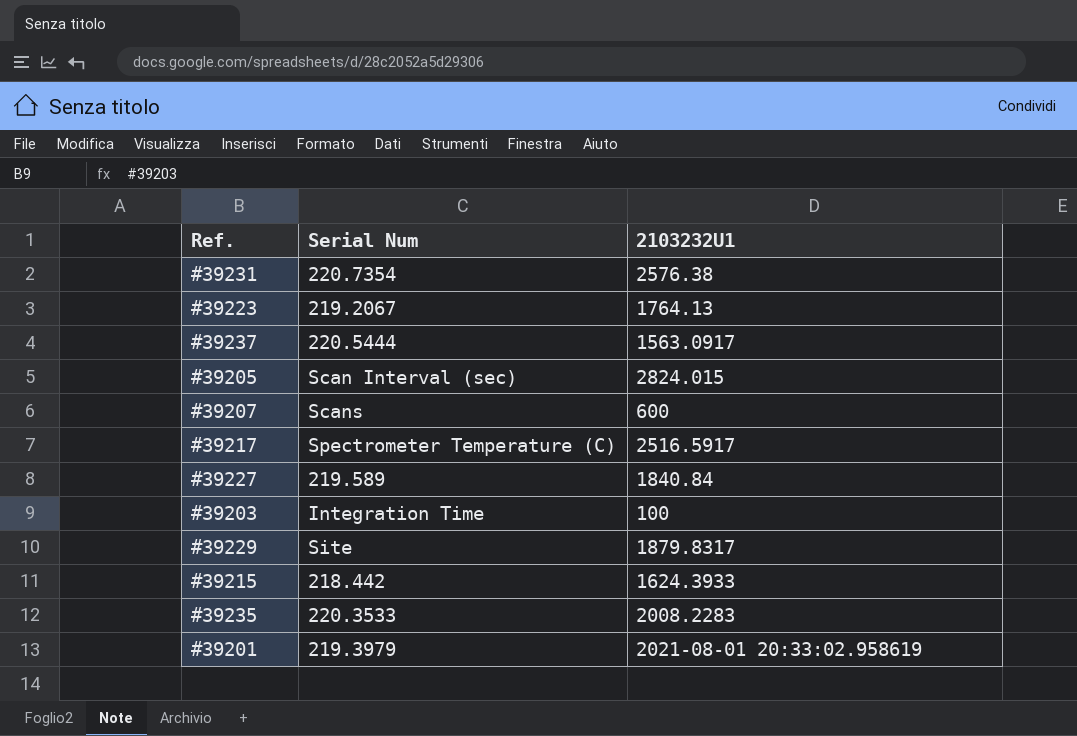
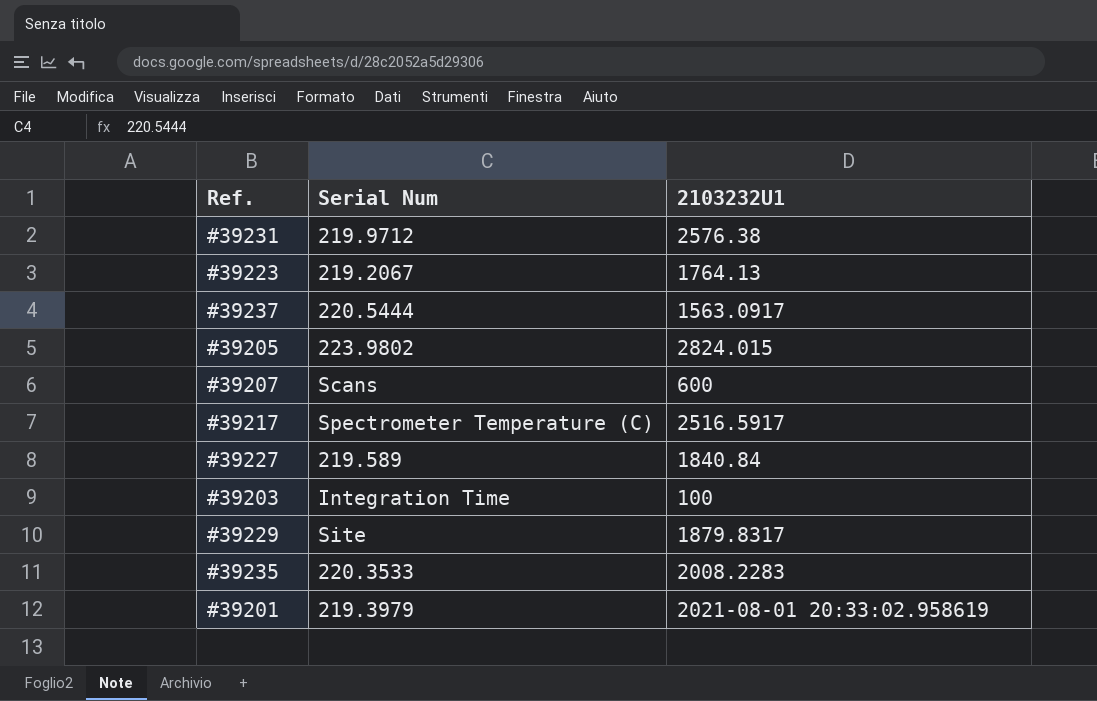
row #39215: 218.442 | 1624.3933 -> none
#39231 | Serial Num: 220.7354 -> 219.9712
#39205 | Serial Num: Scan Interval (sec) -> 223.9802

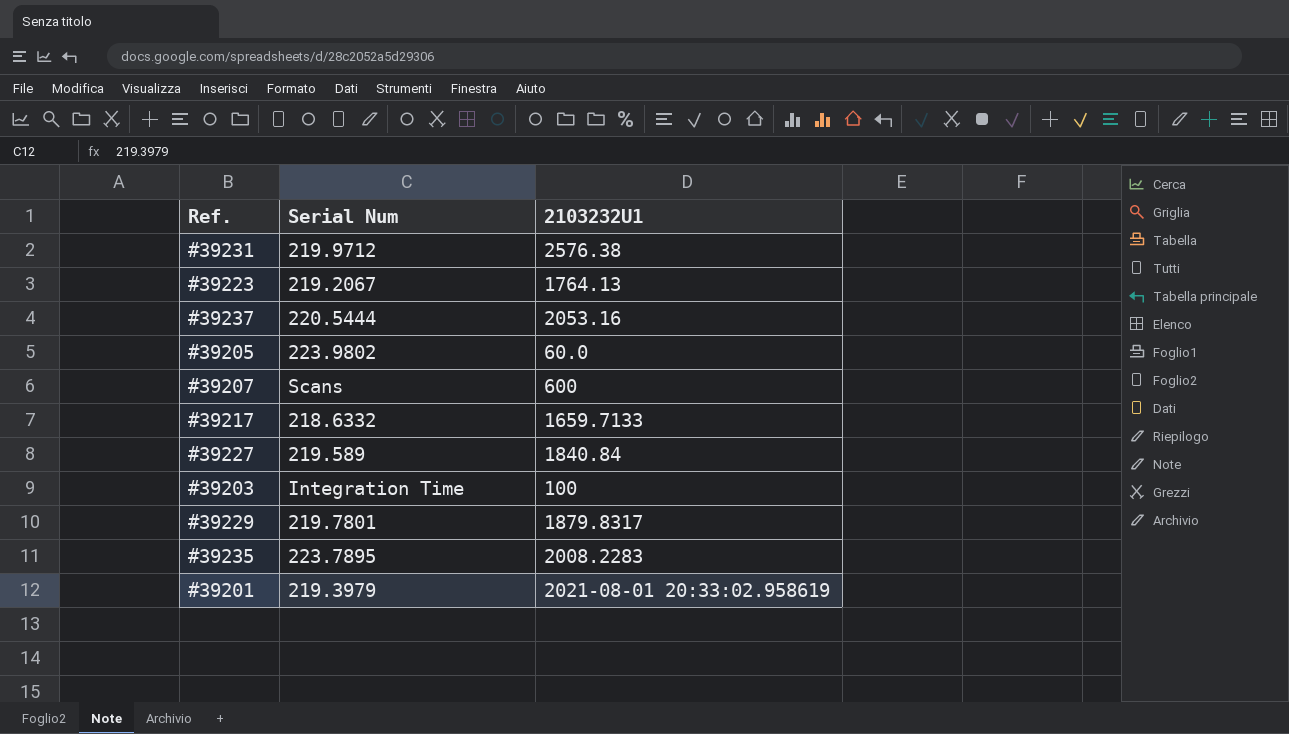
#39237 | 2103232U1: 1563.0917 -> 2053.16
#39205 | 2103232U1: 2824.015 -> 60.0
#39217 | Serial Num: Spectrometer Temperature (C) -> 218.6332
#39217 | 2103232U1: 2516.5917 -> 1659.7133
#39229 | Serial Num: Site -> 219.7801
#39235 | Serial Num: 220.3533 -> 223.7895

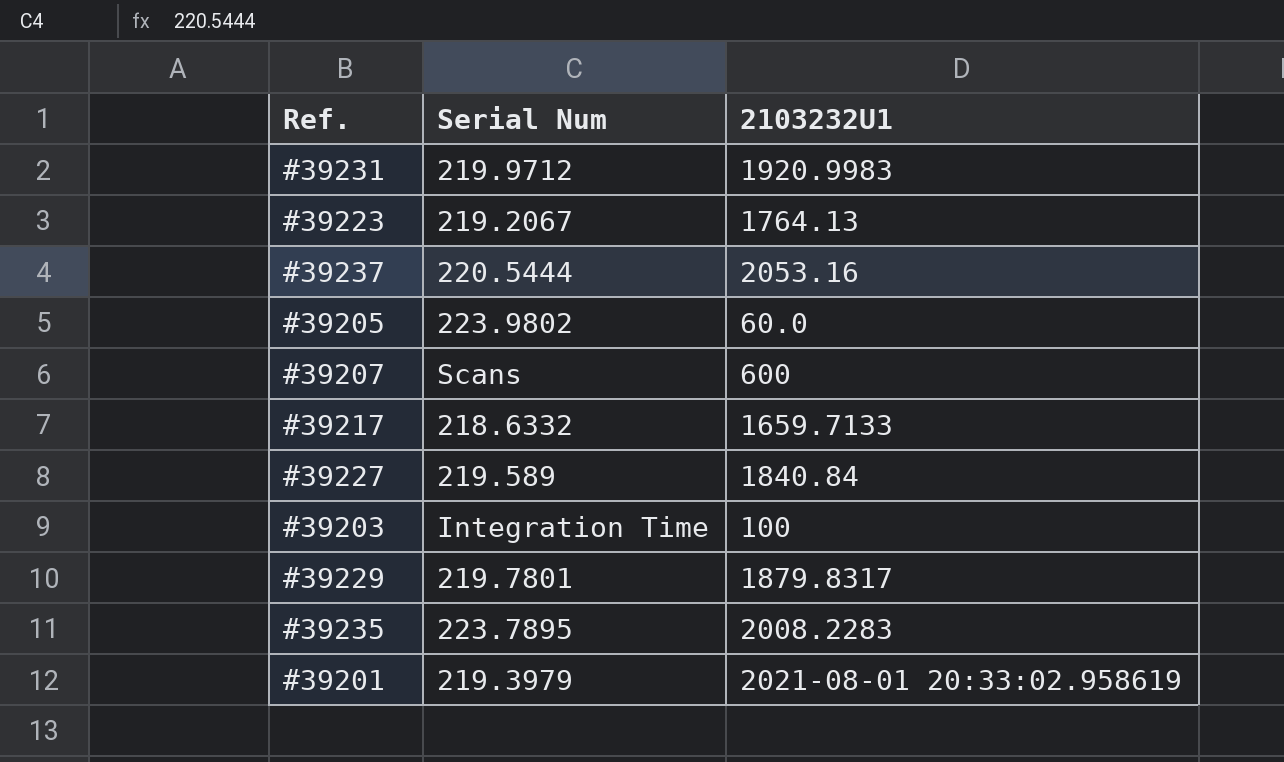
#39231 | 2103232U1: 2576.38 -> 1920.9983

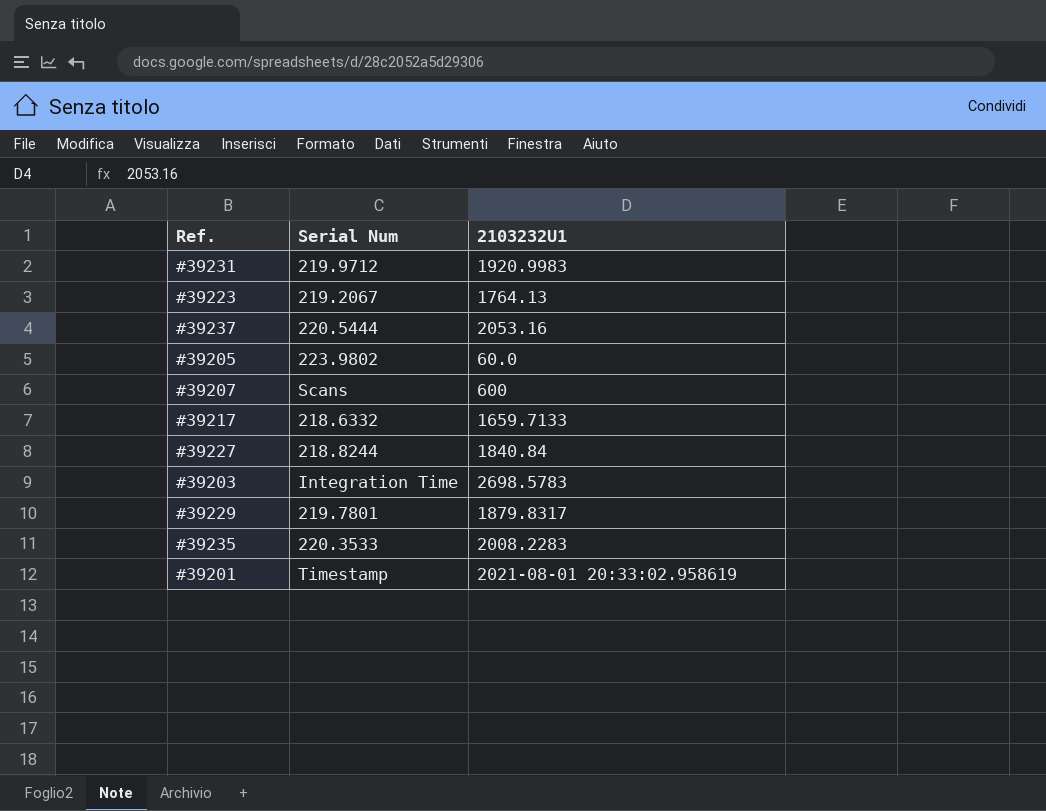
#39227 | Serial Num: 219.589 -> 218.8244
#39203 | 2103232U1: 100 -> 2698.5783
#39235 | Serial Num: 223.7895 -> 220.3533
#39201 | Serial Num: 219.3979 -> Timestamp

